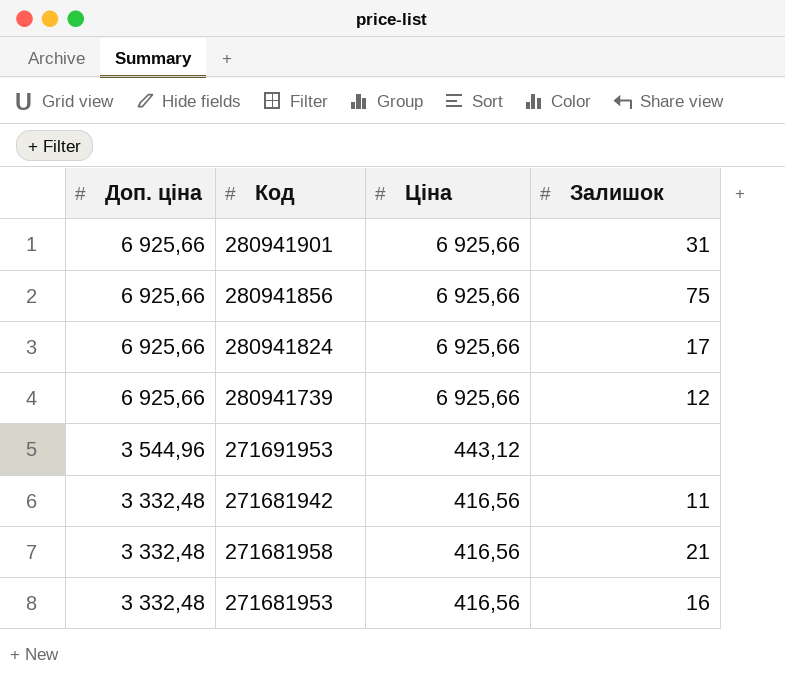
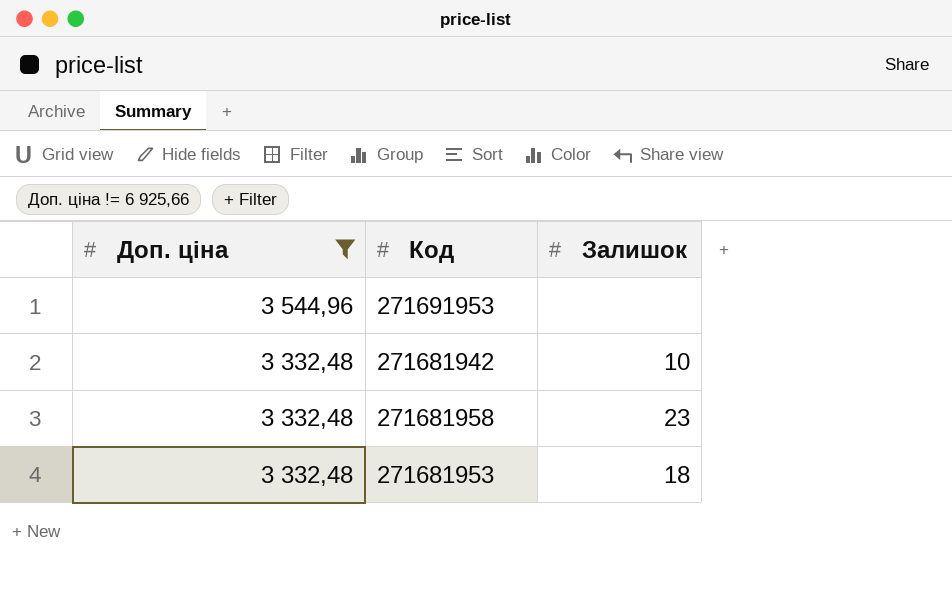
filter: none -> Доп. ціна != 6 925,66
column Ціна | position: 3 -> none
271681942 | Залишок: 11 -> 10
271681958 | Залишок: 21 -> 23
271681953 | Залишок: 16 -> 18

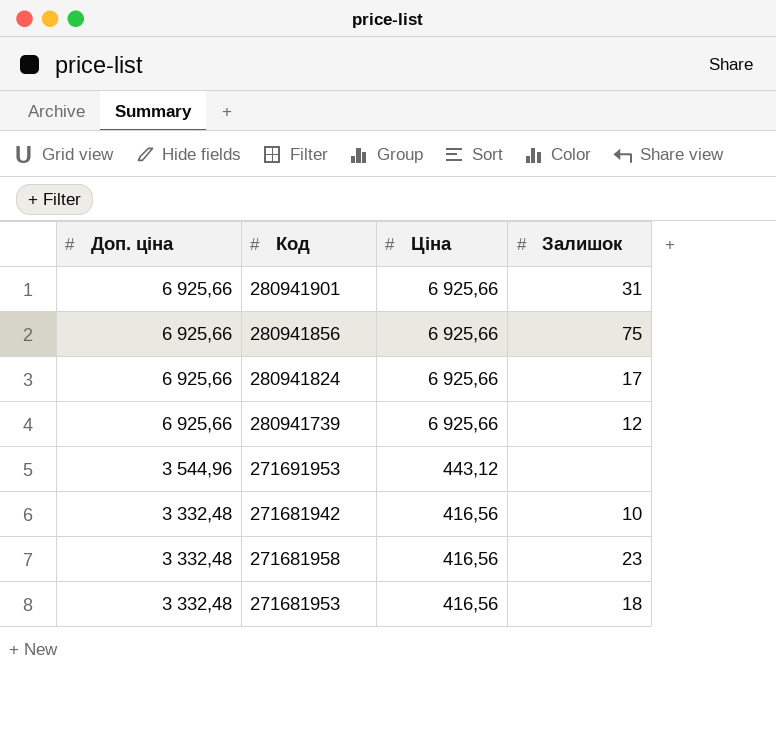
filter: Доп. ціна != 6 925,66 -> none
column Ціна | position: none -> 3

